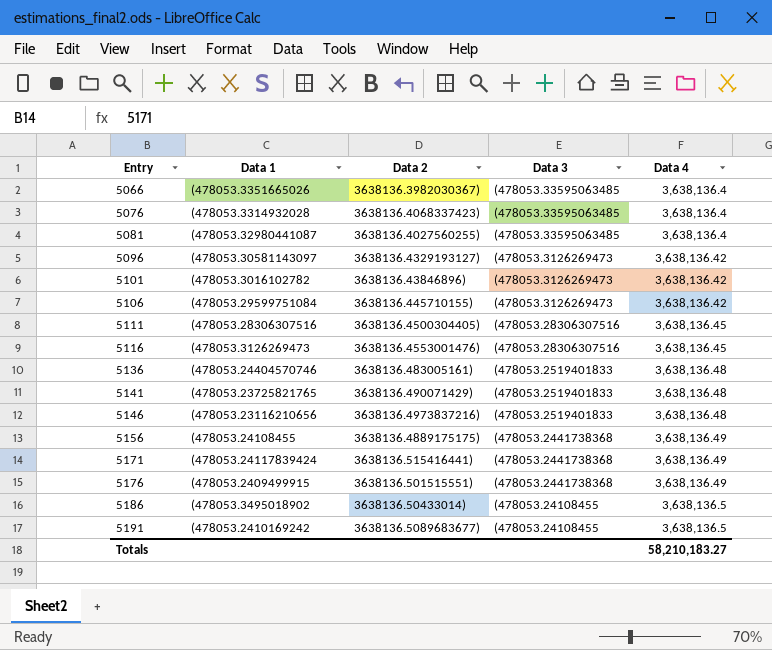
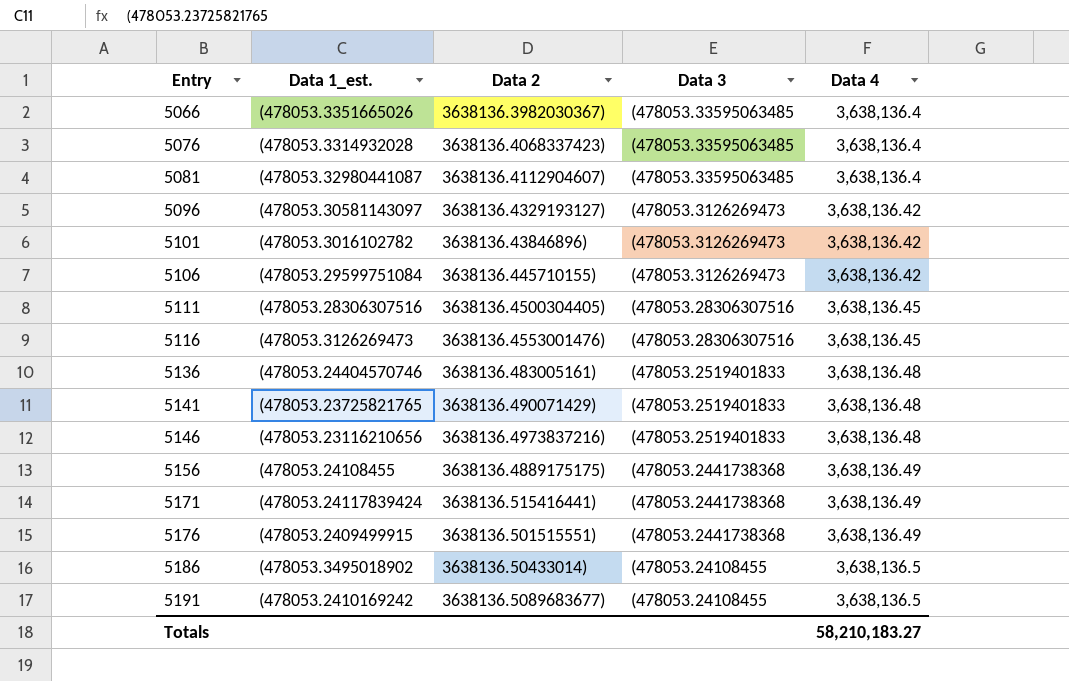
column name: Data 1 -> Data 1_est.
5081 | Data 2: 3638136.4027560255) -> 3638136.4112904607)

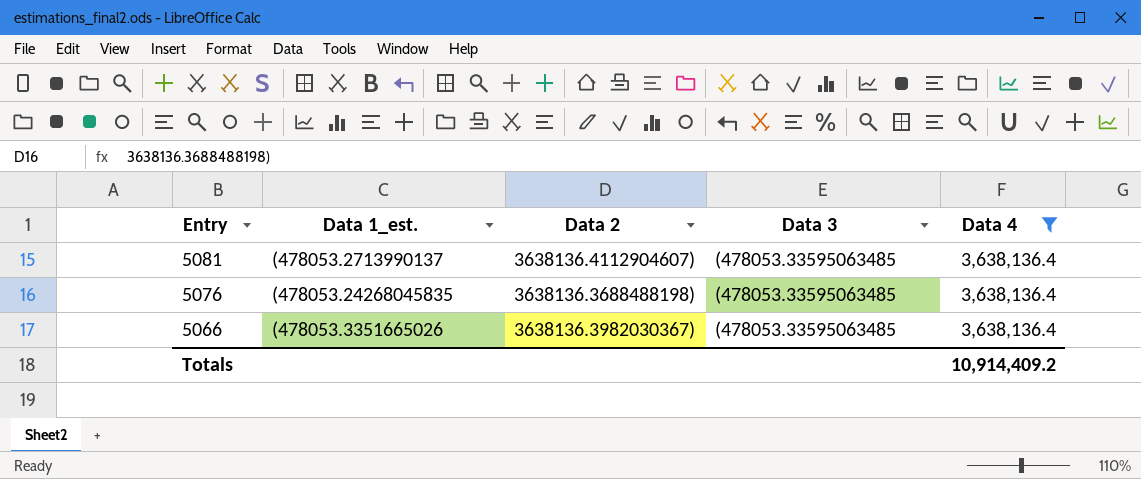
filter: none -> Data 4 = 3,638,136.4
row order: Entry ascending -> Entry descending
5081 | Data 1_est.: (478053.32980441087 -> (478053.2713990137
5076 | Data 1_est.: (478053.3314932028 -> (478053.24268045835
5076 | Data 2: 3638136.4068337423) -> 3638136.3688488198)
Totals | Data 4: 58,210,183.27 -> 10,914,409.2

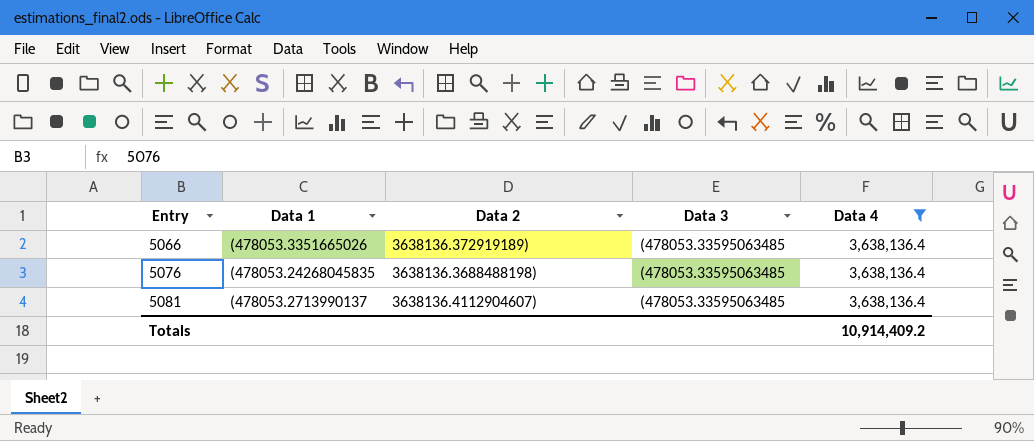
row order: Entry descending -> Entry ascending
column name: Data 1_est. -> Data 1
5066 | Data 2: 3638136.3982030367) -> 3638136.372919189)

